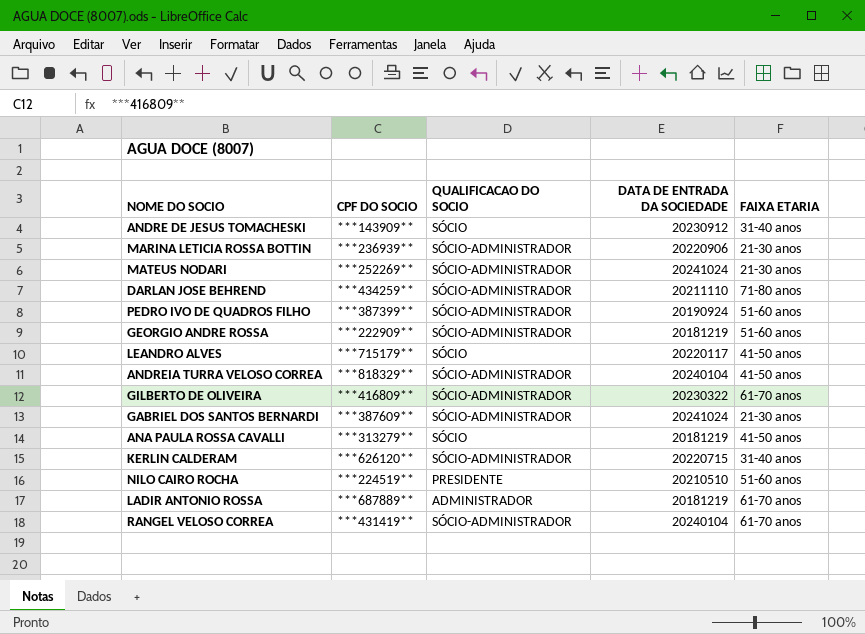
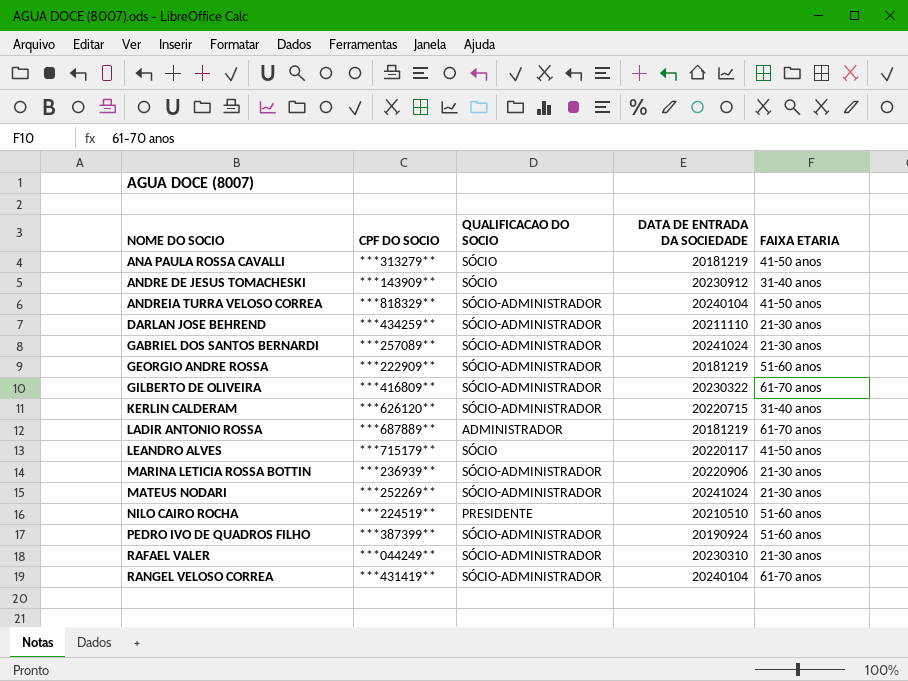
row order: none -> NOME DO SOCIO ascending
DARLAN JOSE BEHREND | FAIXA ETARIA: 71-80 anos -> 21-30 anos
GABRIEL DOS SANTOS BERNARDI | CPF DO SOCIO: ***387609** -> ***257089**
row RAFAEL VALER: none -> ***044249** | SÓCIO-ADMINISTRADOR | 20230310 | 21-30 anos

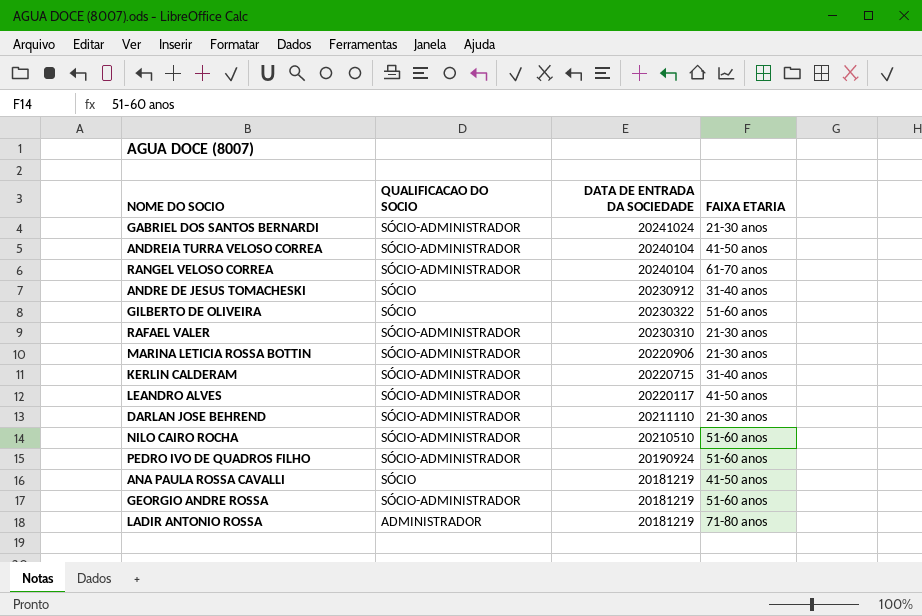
row order: NOME DO SOCIO ascending -> DATA DE ENTRADA DA SOCIEDADE descending
column CPF DO SOCIO | position: 2 -> none
row MATEUS NODARI: ***252269** | SÓCIO-ADMINISTRADOR | 20241024 | 21-30 anos -> none
GILBERTO DE OLIVEIRA | QUALIFICACAO DO SOCIO: SÓCIO-ADMINISTRADOR -> SÓCIO
GILBERTO DE OLIVEIRA | FAIXA ETARIA: 61-70 anos -> 51-60 anos
LEANDRO ALVES | QUALIFICACAO DO SOCIO: SÓCIO -> SÓCIO-ADMINISTRADOR
NILO CAIRO ROCHA | QUALIFICACAO DO SOCIO: PRESIDENTE -> SÓCIO-ADMINISTRADOR
LADIR ANTONIO ROSSA | FAIXA ETARIA: 61-70 anos -> 71-80 anos

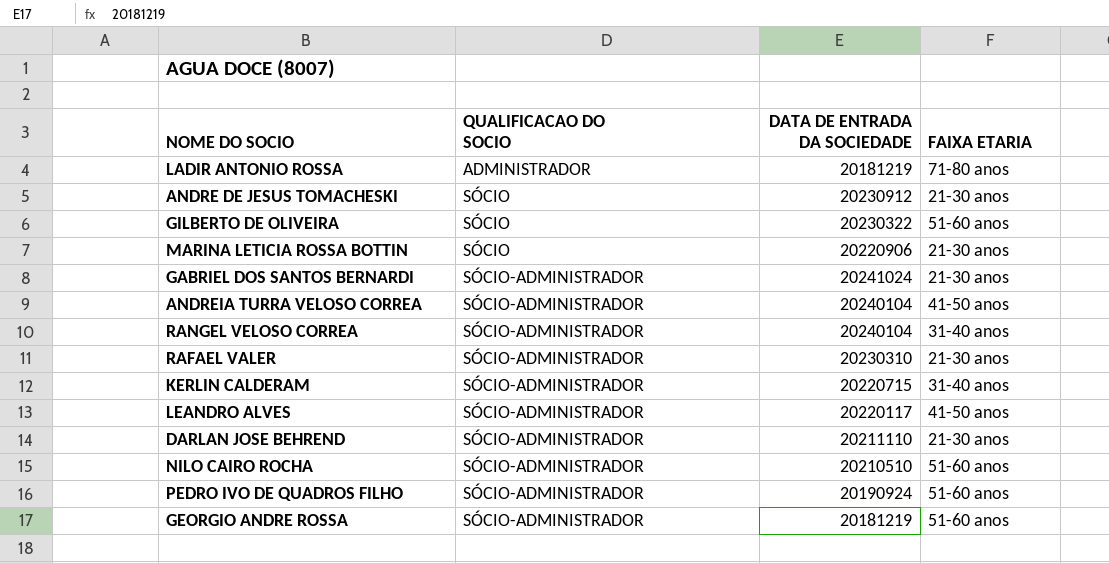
row order: DATA DE ENTRADA DA SOCIEDADE descending -> QUALIFICACAO DO SOCIO ascending
row ANA PAULA ROSSA CAVALLI: SÓCIO | 20181219 | 41-50 anos -> none
ANDRE DE JESUS TOMACHESKI | FAIXA ETARIA: 31-40 anos -> 21-30 anos
MARINA LETICIA ROSSA BOTTIN | QUALIFICACAO DO SOCIO: SÓCIO-ADMINISTRADOR -> SÓCIO
RANGEL VELOSO CORREA | FAIXA ETARIA: 61-70 anos -> 31-40 anos

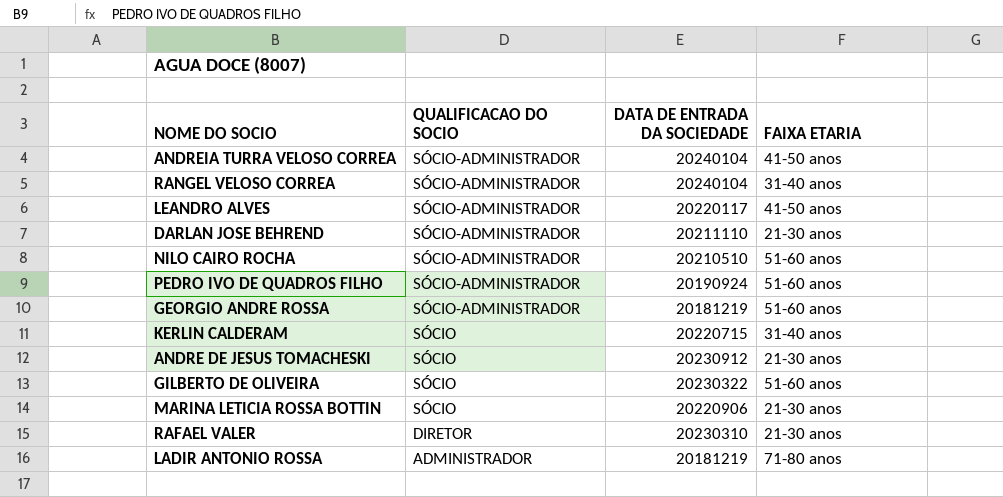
row order: QUALIFICACAO DO SOCIO ascending -> QUALIFICACAO DO SOCIO descending
row GABRIEL DOS SANTOS BERNARDI: SÓCIO-ADMINISTRADOR | 20241024 | 21-30 anos -> none
KERLIN CALDERAM | QUALIFICACAO DO SOCIO: SÓCIO-ADMINISTRADOR -> SÓCIO
RAFAEL VALER | QUALIFICACAO DO SOCIO: SÓCIO-ADMINISTRADOR -> DIRETOR

